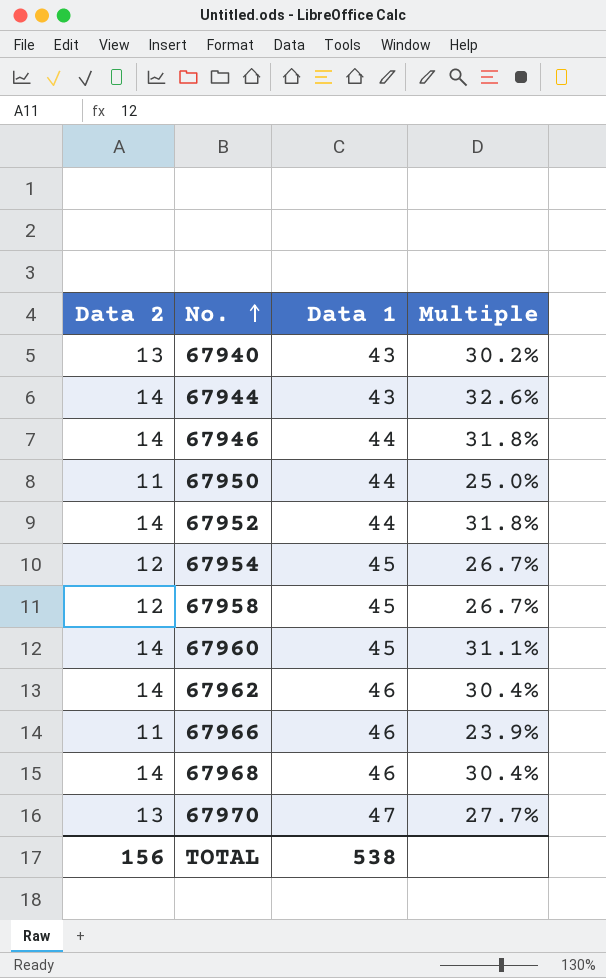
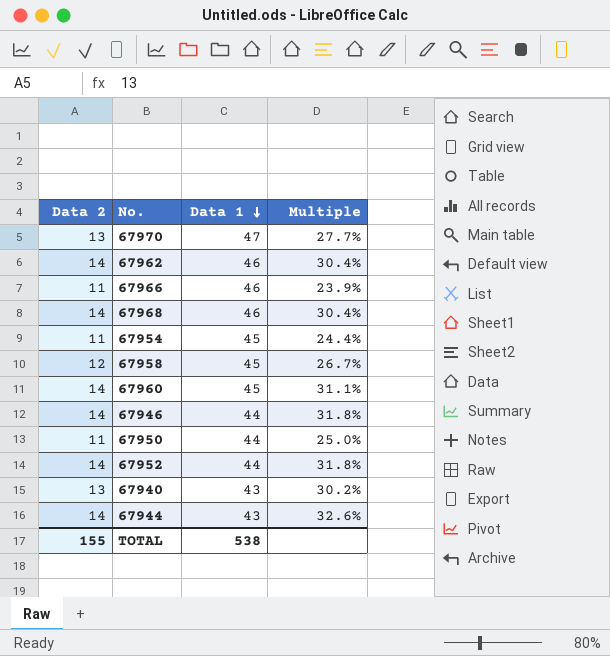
row order: No. ascending -> Data 1 descending
67954 | Data 2: 12 -> 11
67954 | Multiple: 26.7% -> 24.4%
TOTAL | Data 2: 156 -> 155

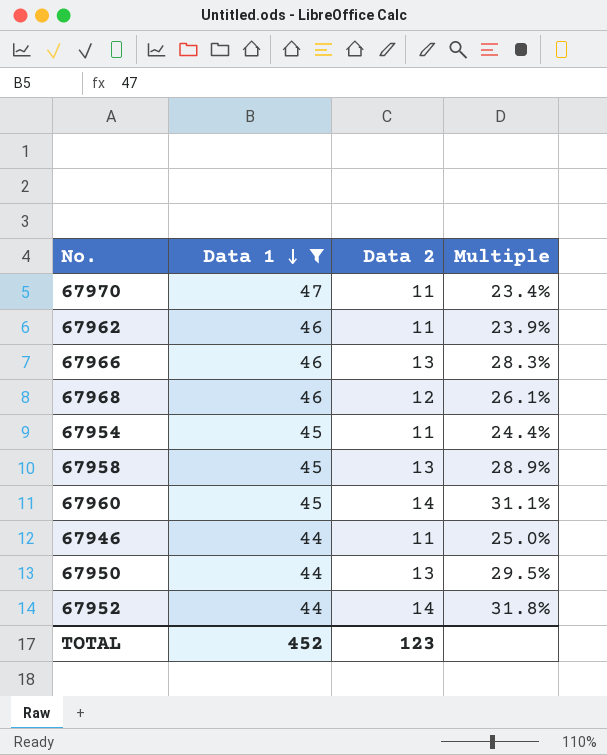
filter: none -> Data 1 != 43
column Data 2 | position: 1 -> 3
67970 | Data 2: 13 -> 11
67970 | Multiple: 27.7% -> 23.4%
67962 | Data 2: 14 -> 11
67962 | Multiple: 30.4% -> 23.9%
67966 | Data 2: 11 -> 13
67966 | Multiple: 23.9% -> 28.3%
67968 | Data 2: 14 -> 12
67968 | Multiple: 30.4% -> 26.1%
67958 | Data 2: 12 -> 13
67958 | Multiple: 26.7% -> 28.9%
67946 | Data 2: 14 -> 11
67946 | Multiple: 31.8% -> 25.0%
67950 | Data 2: 11 -> 13
67950 | Multiple: 25.0% -> 29.5%
TOTAL | Data 1: 538 -> 452
TOTAL | Data 2: 155 -> 123

